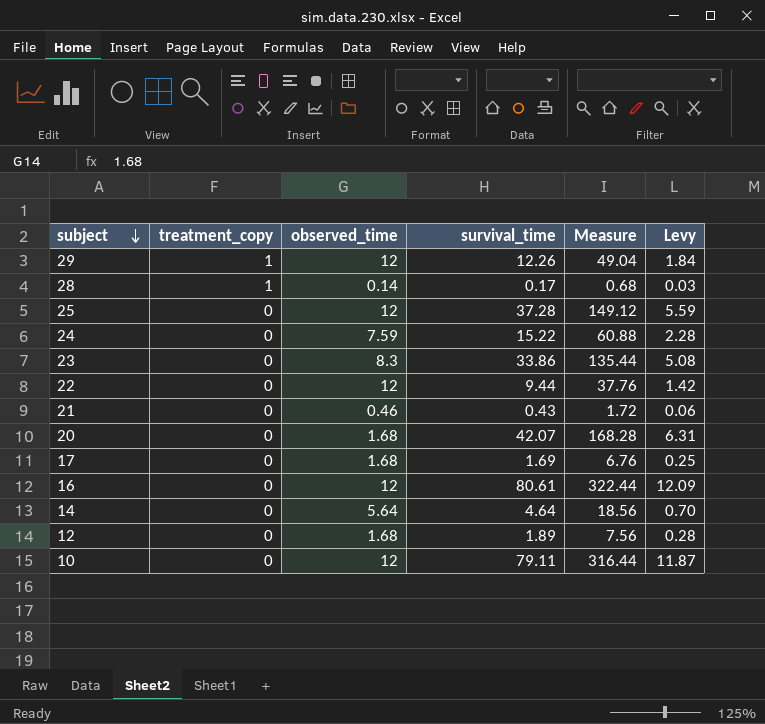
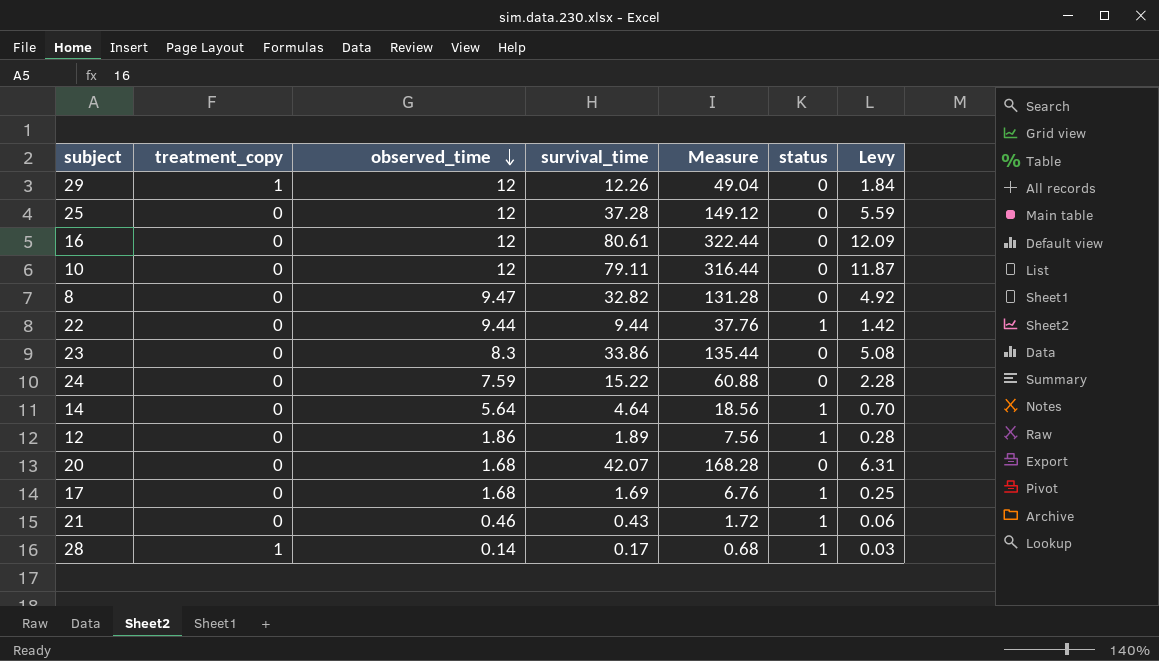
row order: subject descending -> observed_time descending
column status | position: none -> 6
row 8: none -> 0 | 9.47 | 32.82 | 131.28 | 0 | 4.92
22 | observed_time: 12 -> 9.44
12 | observed_time: 1.68 -> 1.86

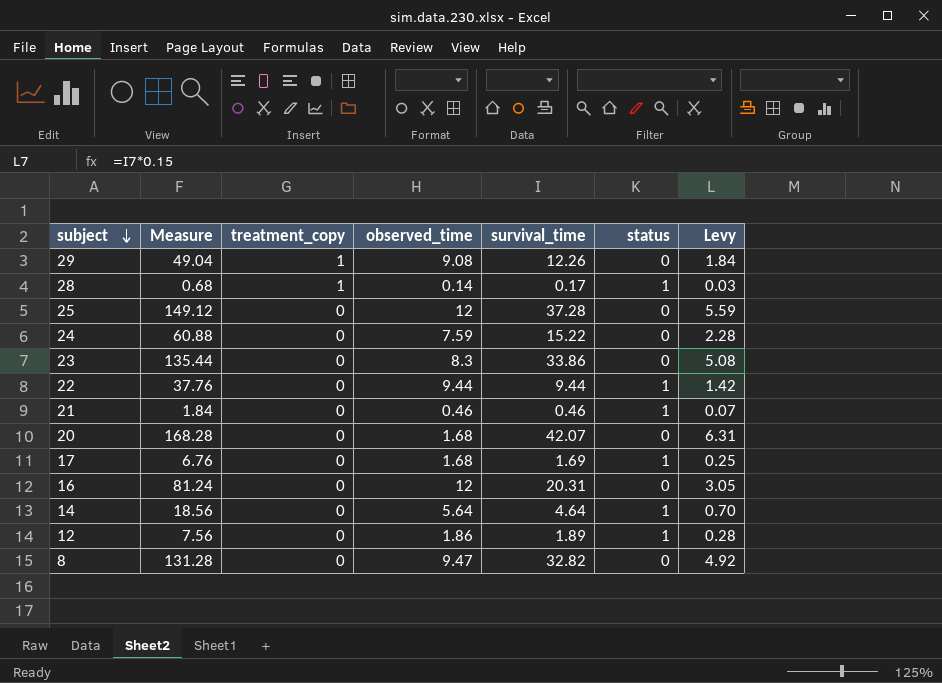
row order: observed_time descending -> subject descending
column Measure | position: 5 -> 2
row 10: 0 | 12 | 79.11 | 316.44 | 0 | 11.87 -> none
29 | observed_time: 12 -> 9.08
21 | Measure: 1.72 -> 1.84
21 | survival_time: 0.43 -> 0.46
21 | Levy: 0.06 -> 0.07
16 | Measure: 322.44 -> 81.24
16 | survival_time: 80.61 -> 20.31
16 | Levy: 12.09 -> 3.05

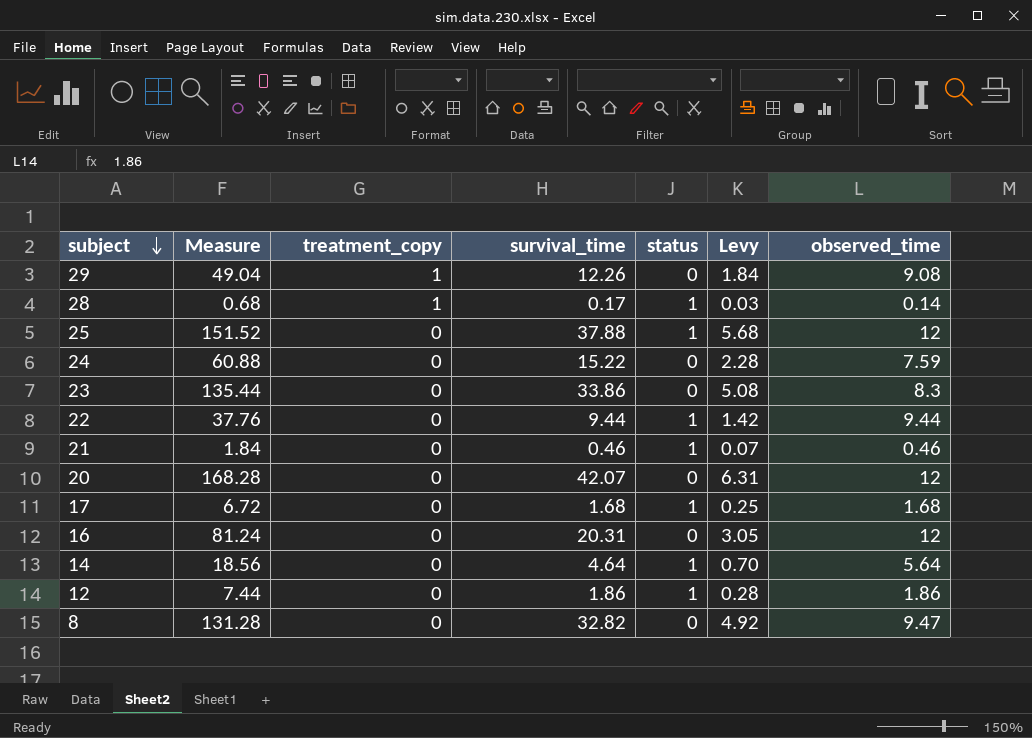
column observed_time | position: 4 -> 7
25 | Measure: 149.12 -> 151.52
25 | survival_time: 37.28 -> 37.88
25 | status: 0 -> 1
25 | Levy: 5.59 -> 5.68
20 | observed_time: 1.68 -> 12
17 | Measure: 6.76 -> 6.72
17 | survival_time: 1.69 -> 1.68
12 | Measure: 7.56 -> 7.44
12 | survival_time: 1.89 -> 1.86

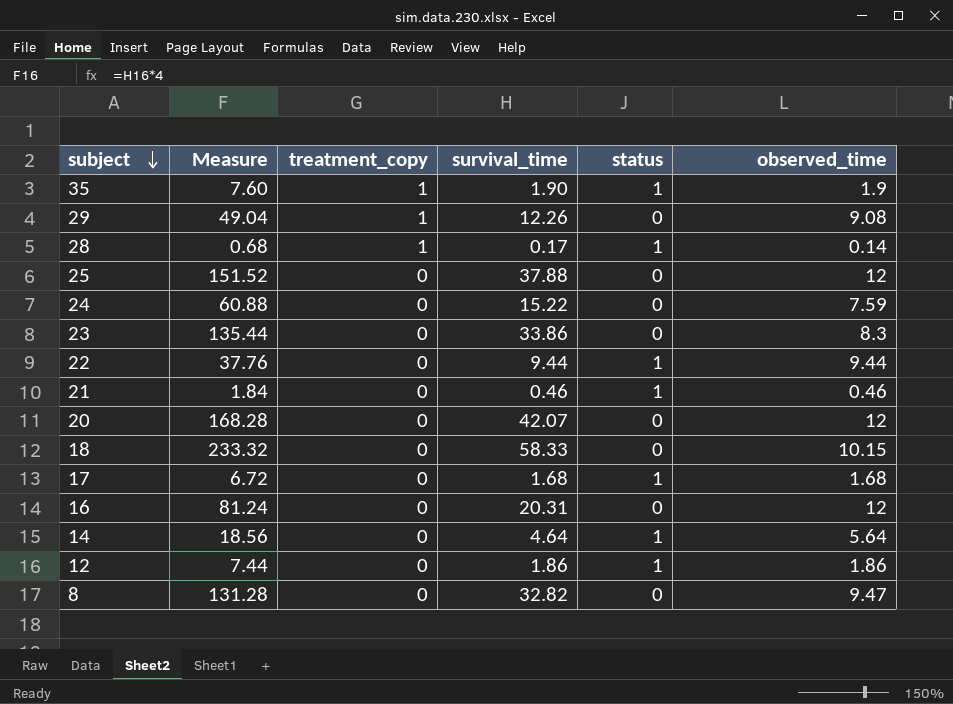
column Levy | formula: [survival_time] * 0.15 -> none
row 35: none -> 7.60 | 1 | 1.90 | 1 | 1.9
25 | status: 1 -> 0
row 18: none -> 233.32 | 0 | 58.33 | 0 | 10.15

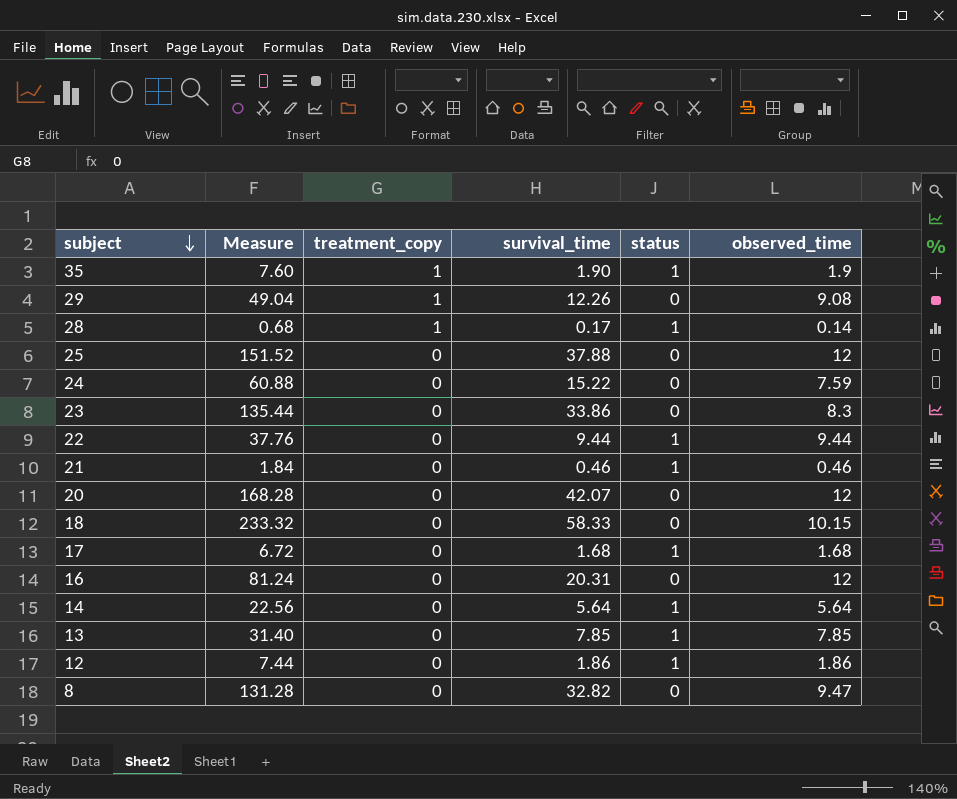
14 | Measure: 18.56 -> 22.56
14 | survival_time: 4.64 -> 5.64
row 13: none -> 31.40 | 0 | 7.85 | 1 | 7.85

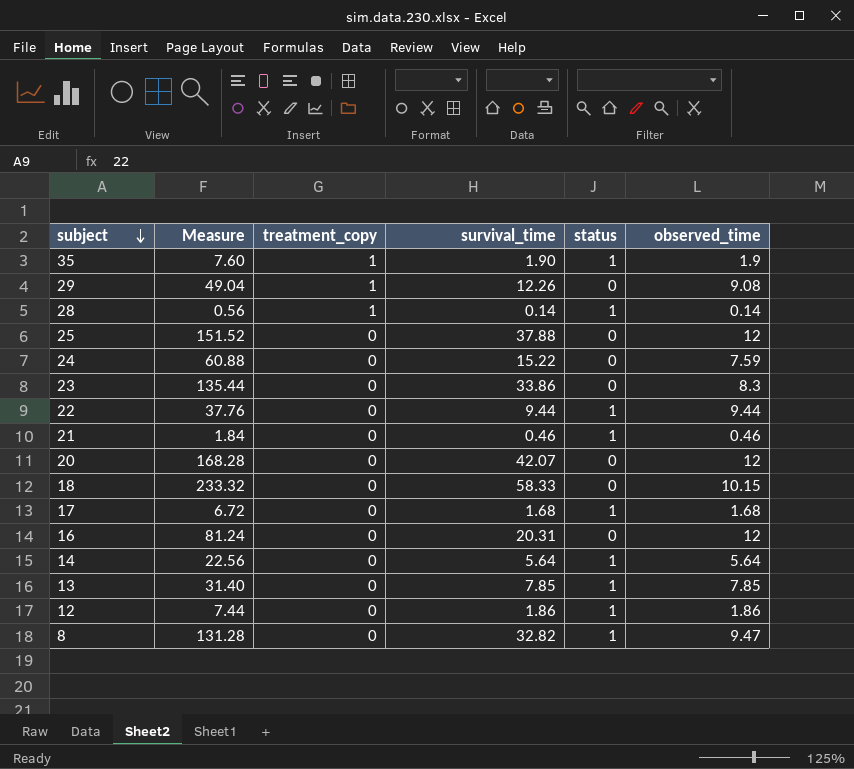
28 | Measure: 0.68 -> 0.56
28 | survival_time: 0.17 -> 0.14
8 | status: 0 -> 1

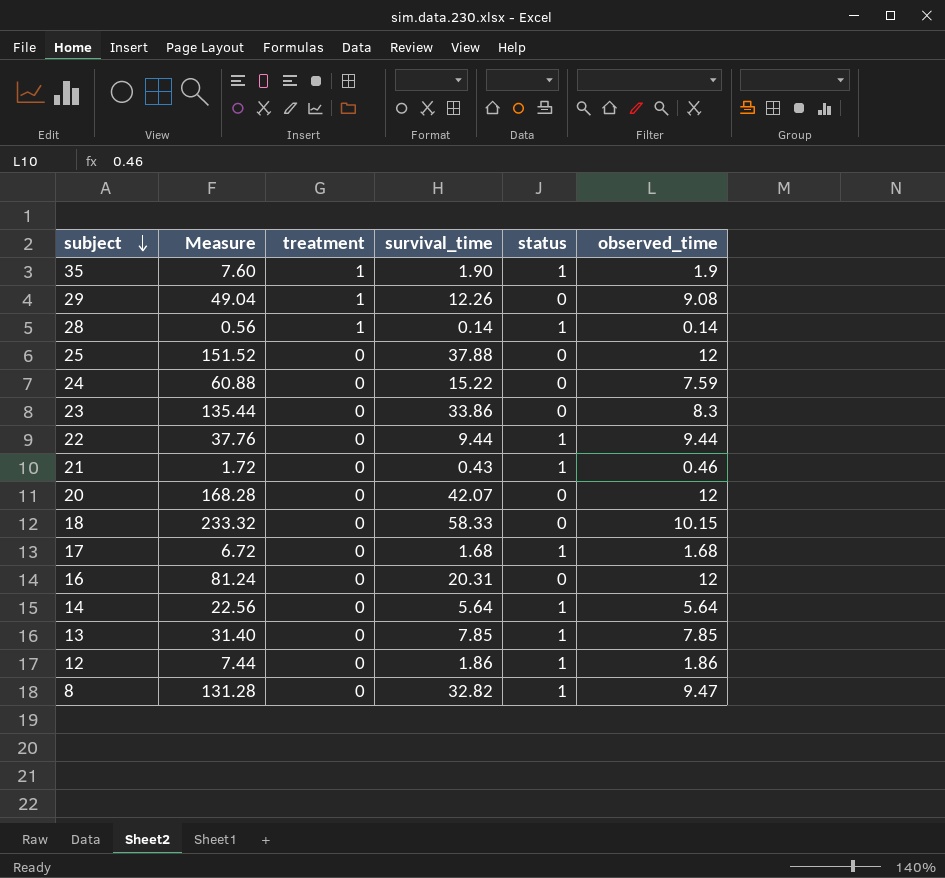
column name: treatment_copy -> treatment
21 | Measure: 1.84 -> 1.72
21 | survival_time: 0.46 -> 0.43

